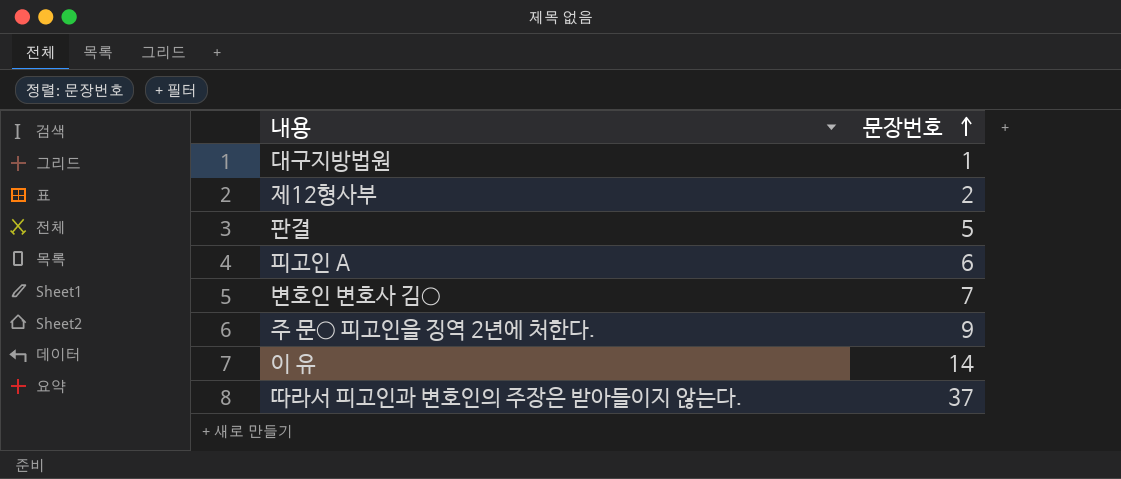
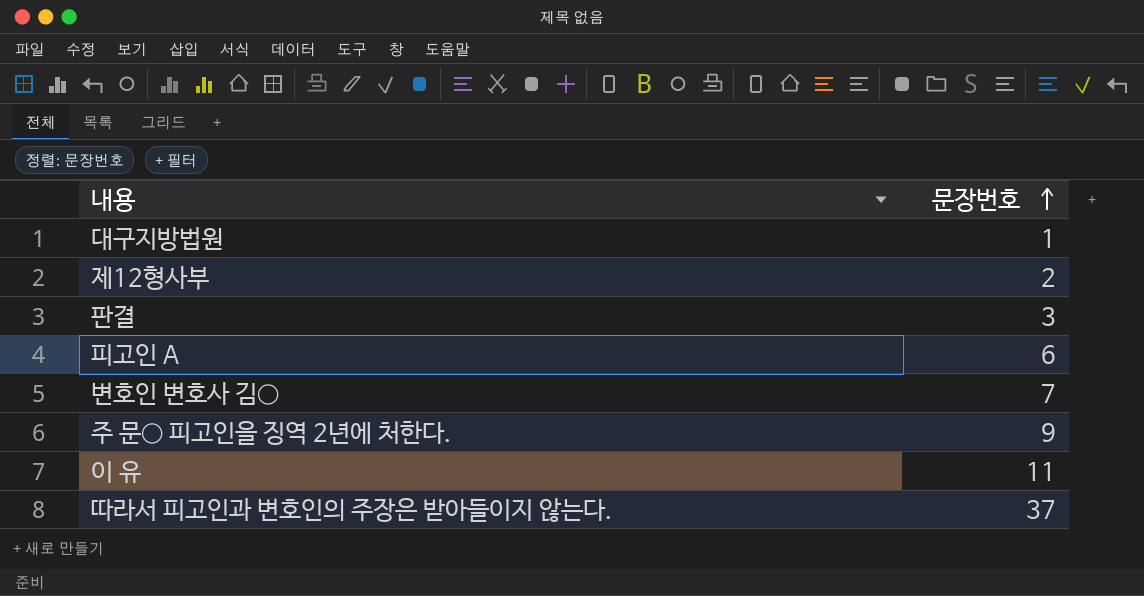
판결 | 문장번호: 5 -> 3
이 유 | 문장번호: 14 -> 11

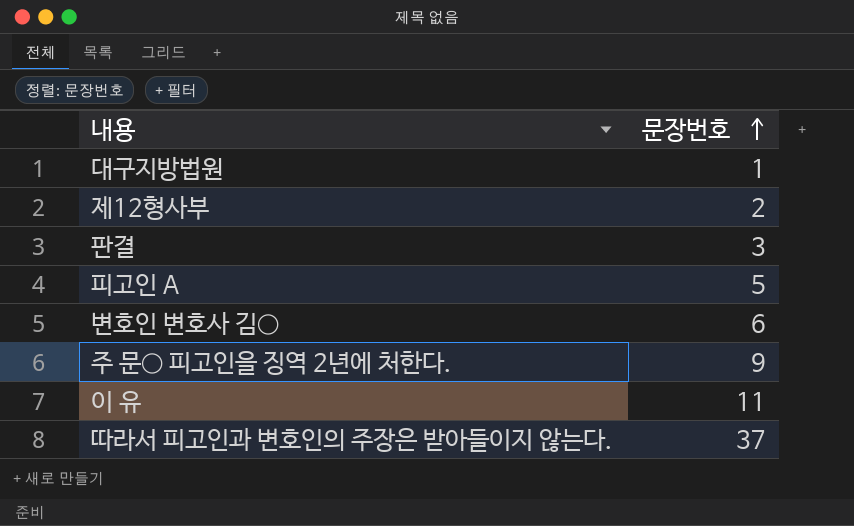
피고인 A | 문장번호: 6 -> 5
변호인 변호사 김○ | 문장번호: 7 -> 6

